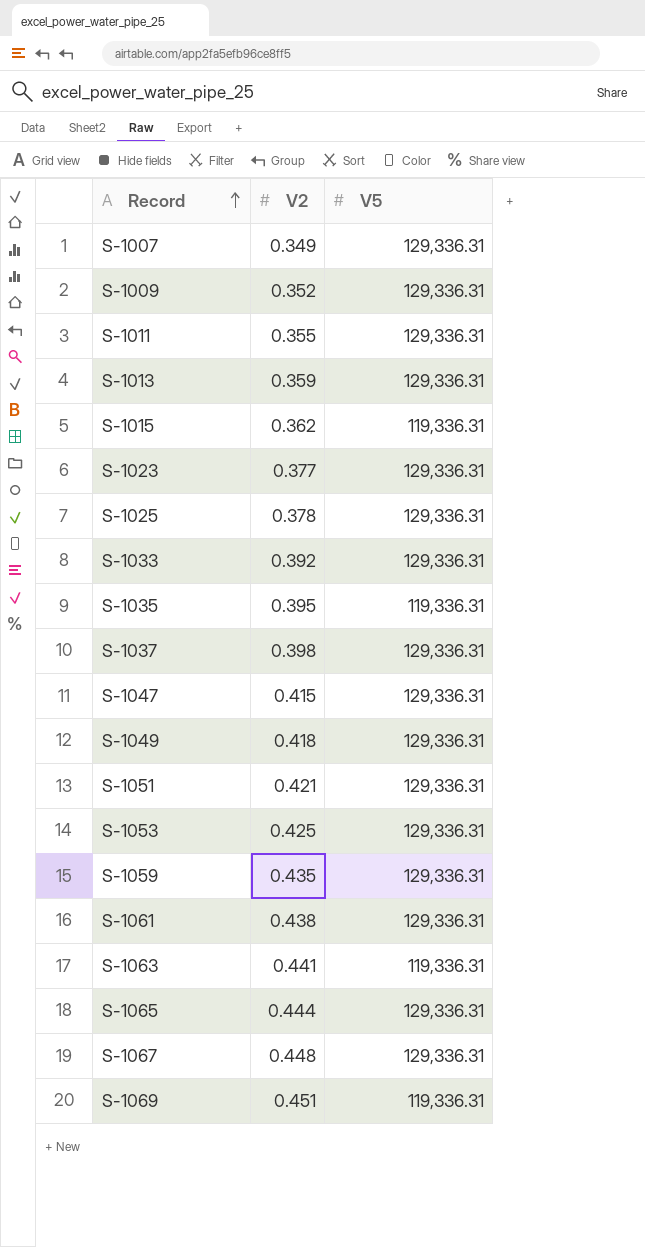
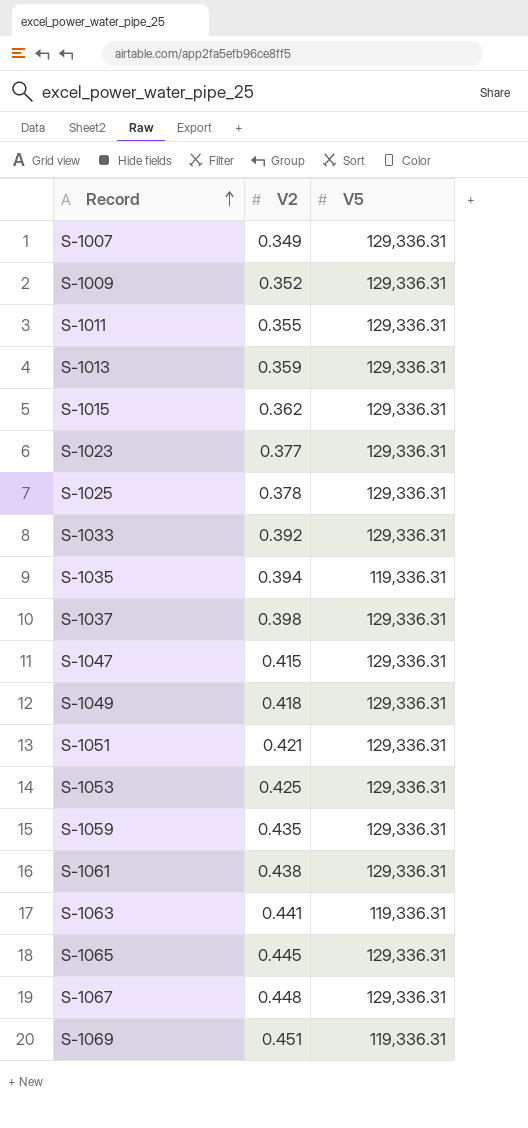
S-1015 | V5: 119,336.31 -> 129,336.31
S-1035 | V2: 0.395 -> 0.394
S-1065 | V2: 0.444 -> 0.445

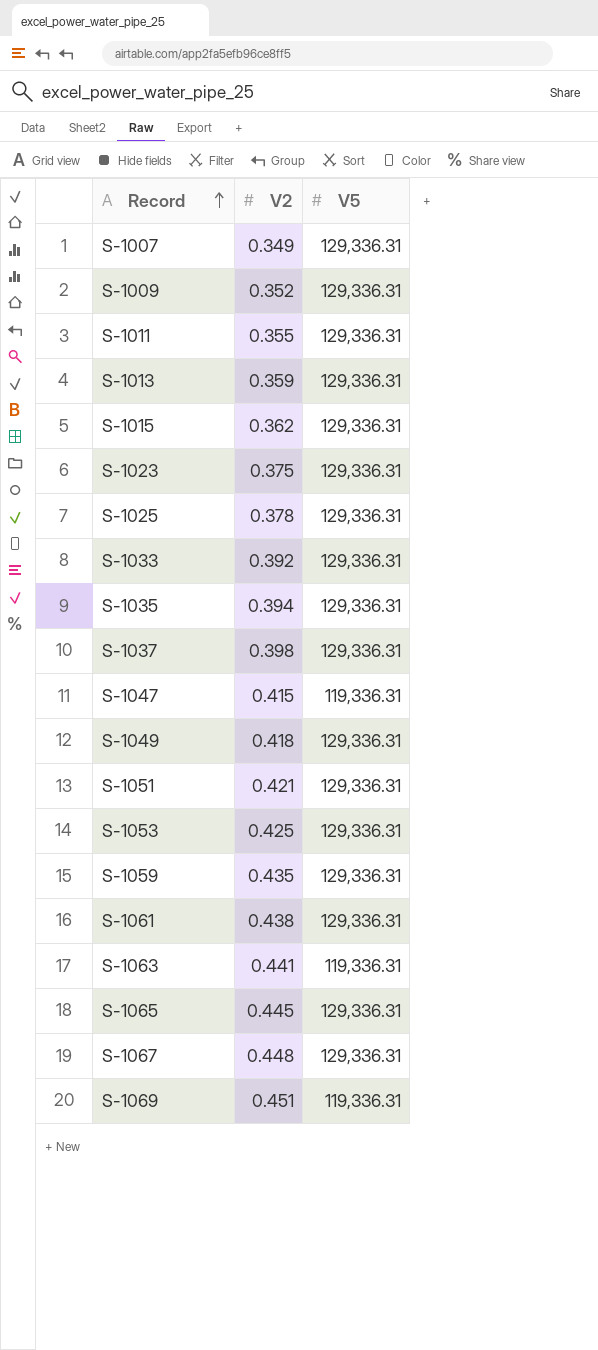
S-1023 | V2: 0.377 -> 0.375
S-1035 | V5: 119,336.31 -> 129,336.31
S-1047 | V5: 129,336.31 -> 119,336.31

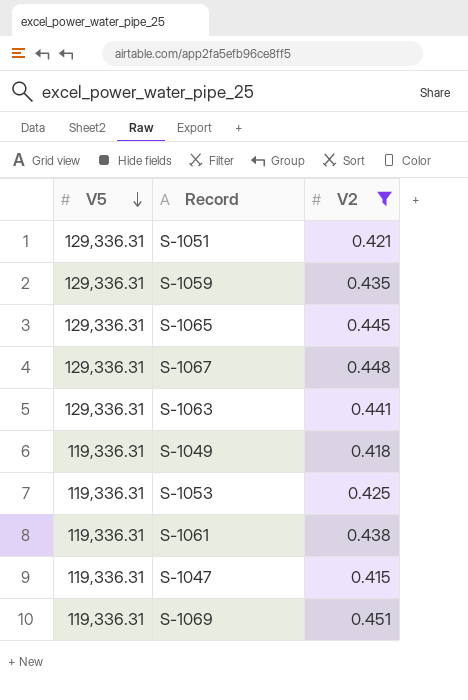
filter: none -> V2 >= 0.415
row order: Record ascending -> V5 descending
column V5 | position: 3 -> 1
S-1063 | V5: 119,336.31 -> 129,336.31
S-1049 | V5: 129,336.31 -> 119,336.31
S-1053 | V5: 129,336.31 -> 119,336.31
S-1061 | V5: 129,336.31 -> 119,336.31

